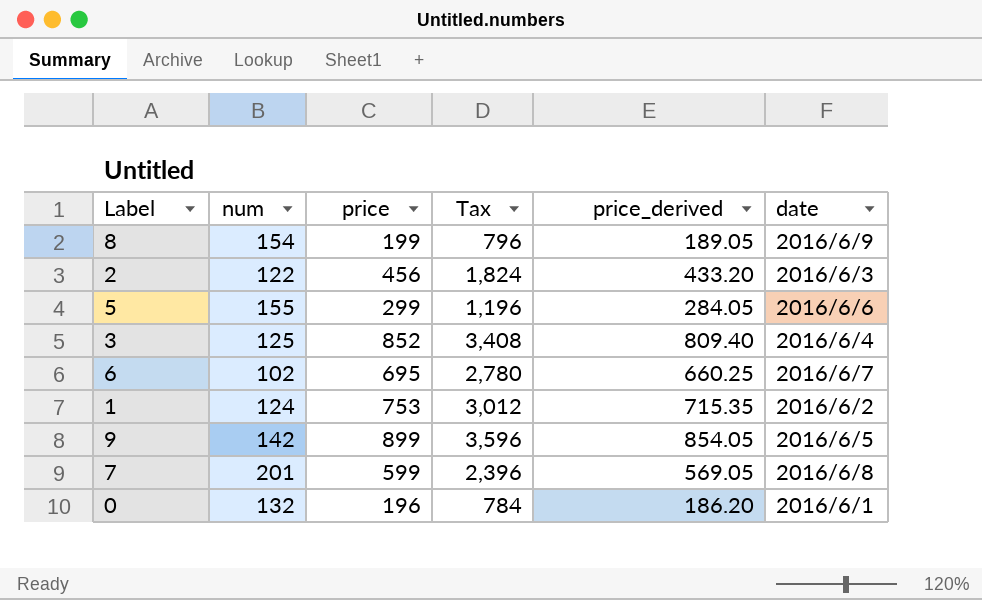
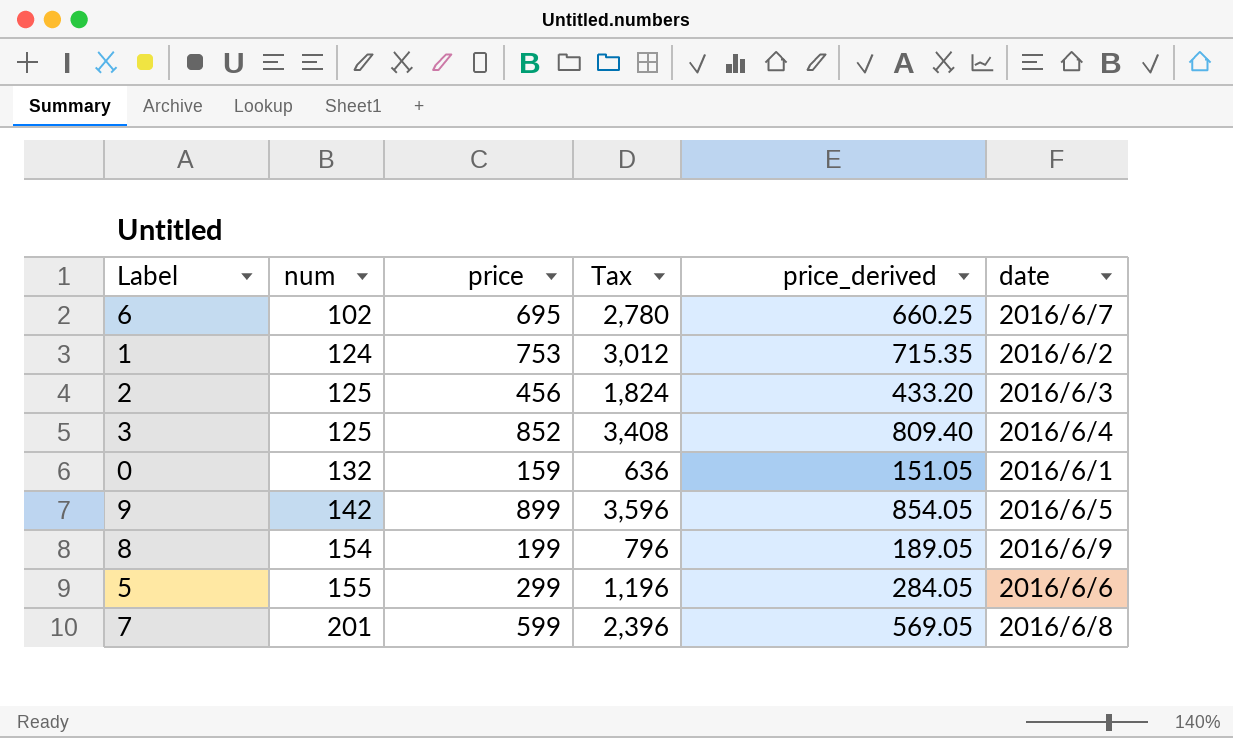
row order: none -> num ascending
2 | num: 122 -> 125
0 | price: 196 -> 159
0 | Tax: 784 -> 636
0 | price_derived: 186.20 -> 151.05

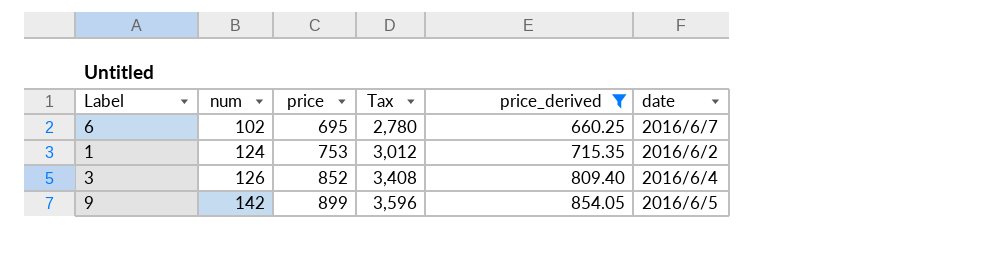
filter: none -> price_derived >= 660.25
3 | num: 125 -> 126

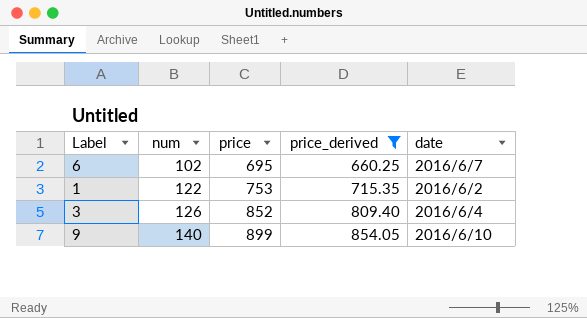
column Tax | formula: [price] * 4 -> none
1 | num: 124 -> 122
9 | num: 142 -> 140
9 | date: 2016/6/5 -> 2016/6/10

